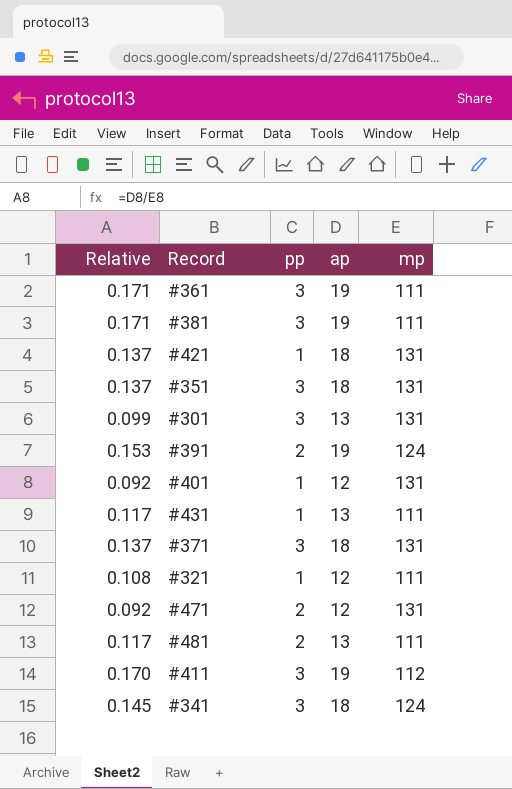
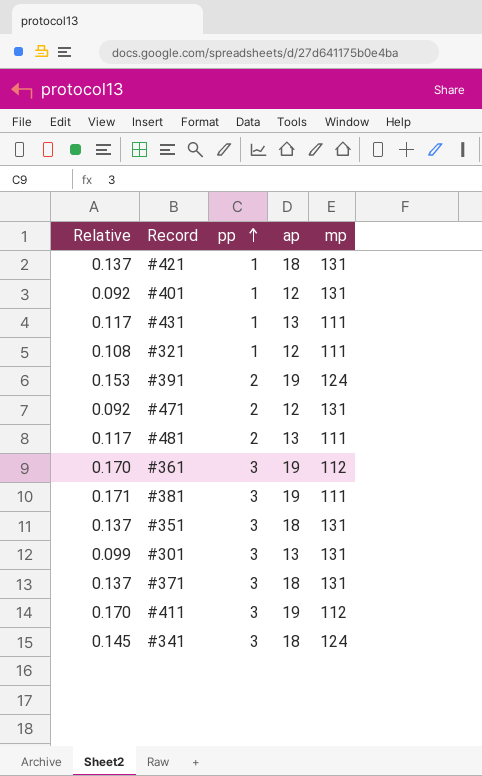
row order: none -> pp ascending
#361 | Relative: 0.171 -> 0.170
#361 | mp: 111 -> 112

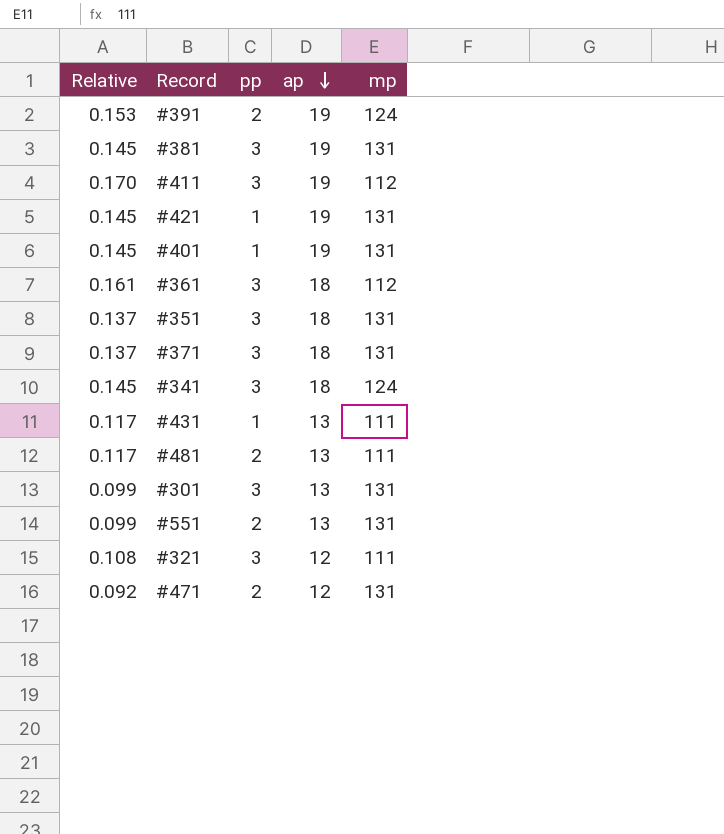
row order: pp ascending -> ap descending
#381 | Relative: 0.171 -> 0.145
#381 | mp: 111 -> 131
#421 | Relative: 0.137 -> 0.145
#421 | ap: 18 -> 19
#401 | Relative: 0.092 -> 0.145
#401 | ap: 12 -> 19
#361 | Relative: 0.170 -> 0.161
#361 | ap: 19 -> 18
row #551: none -> 0.099 | 2 | 13 | 131
#321 | pp: 1 -> 3

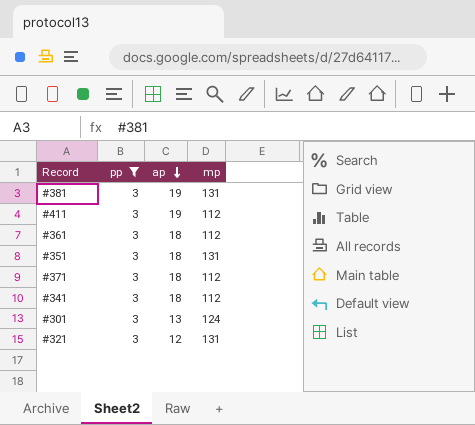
filter: none -> pp = 3
column Relative | formula: [ap] / [mp] -> none
#371 | mp: 131 -> 112
#341 | mp: 124 -> 112
#301 | mp: 131 -> 124
#321 | mp: 111 -> 131

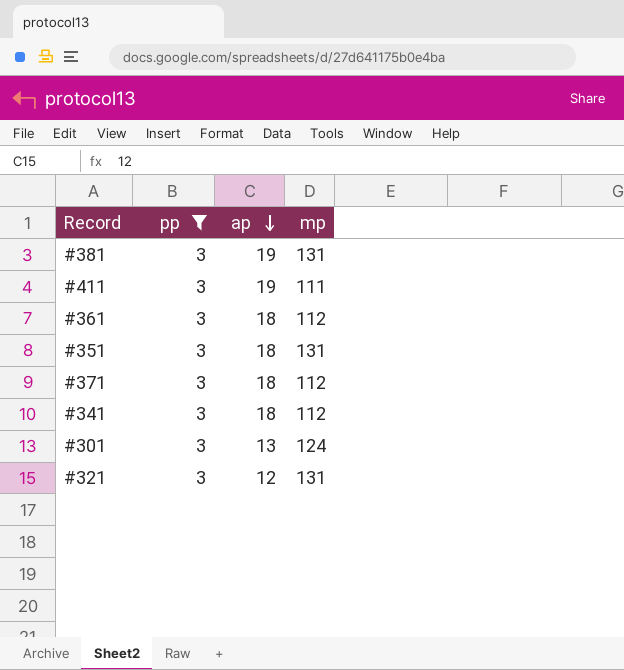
#411 | mp: 112 -> 111

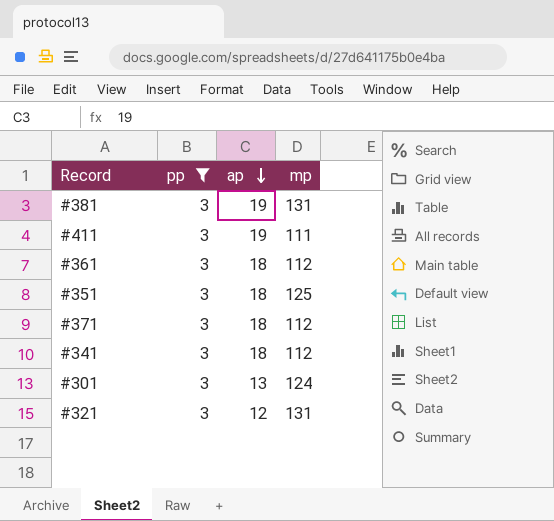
#351 | mp: 131 -> 125

